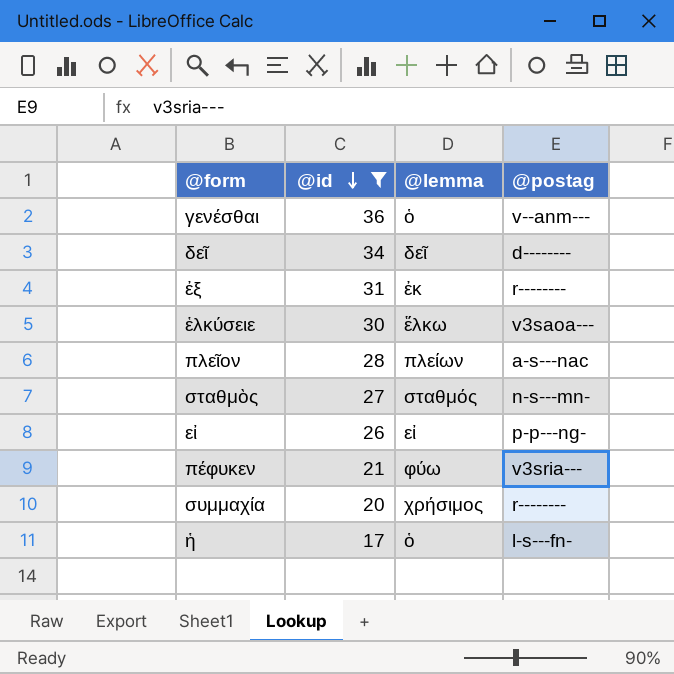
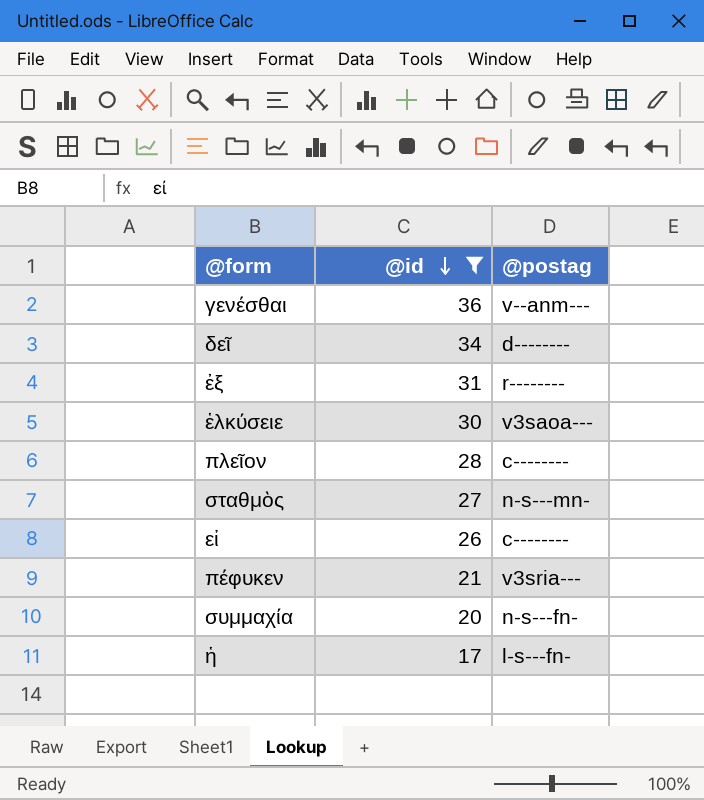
column @lemma | position: 3 -> none
πλεῖον | @postag: a-s---nac -> c--------
εἰ | @postag: p-p---ng- -> c--------
συμμαχία | @postag: r-------- -> n-s---fn-

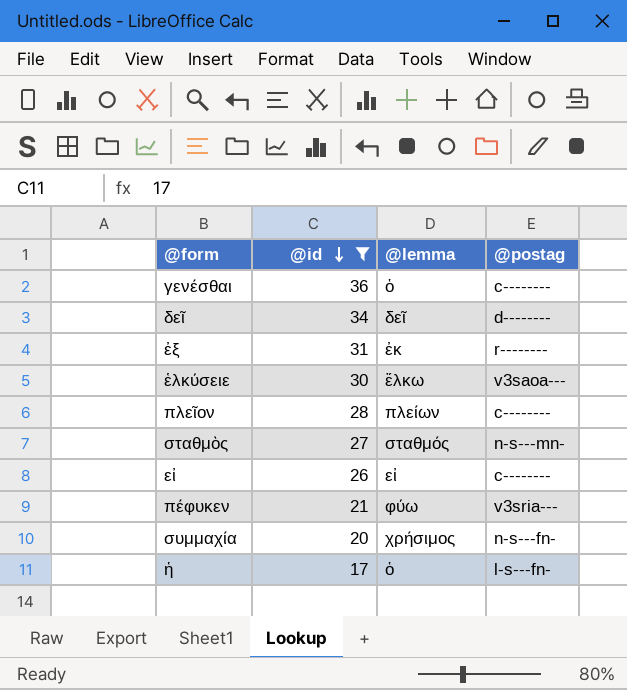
column @lemma | position: none -> 3
γενέσθαι | @postag: v--anm--- -> c--------

